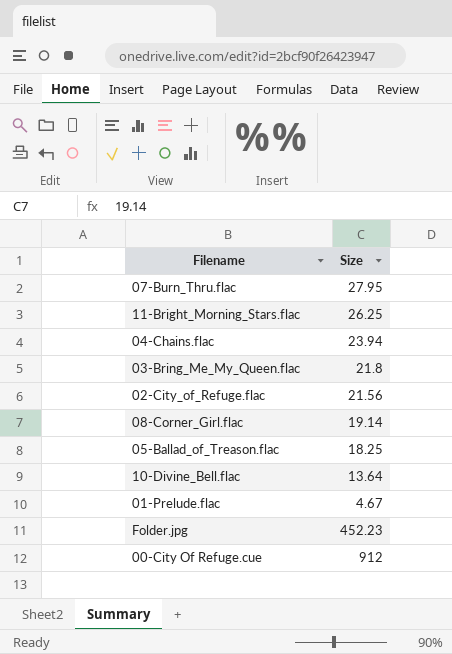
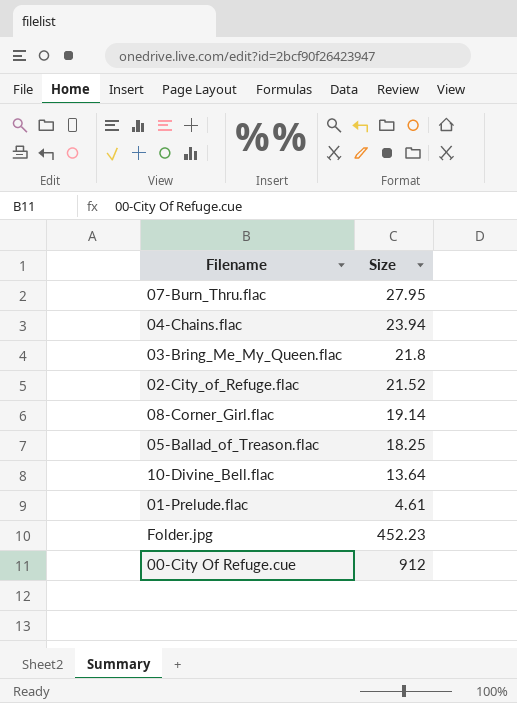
row 11-Bright_Morning_Stars.flac: 26.25 -> none
02-City_of_Refuge.flac | Size: 21.56 -> 21.52
01-Prelude.flac | Size: 4.67 -> 4.61

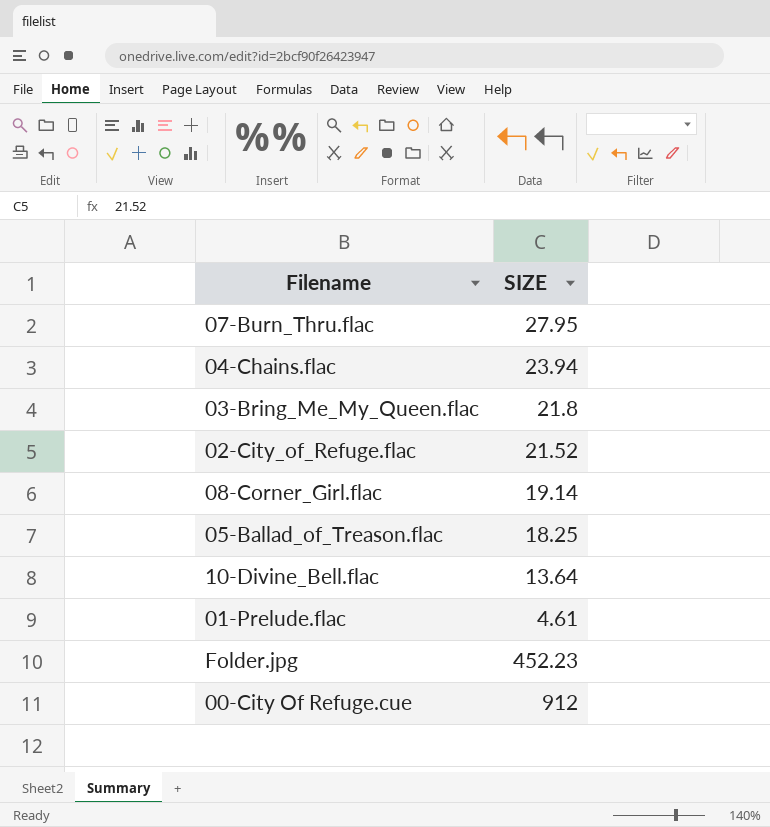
column name: Size -> SIZE

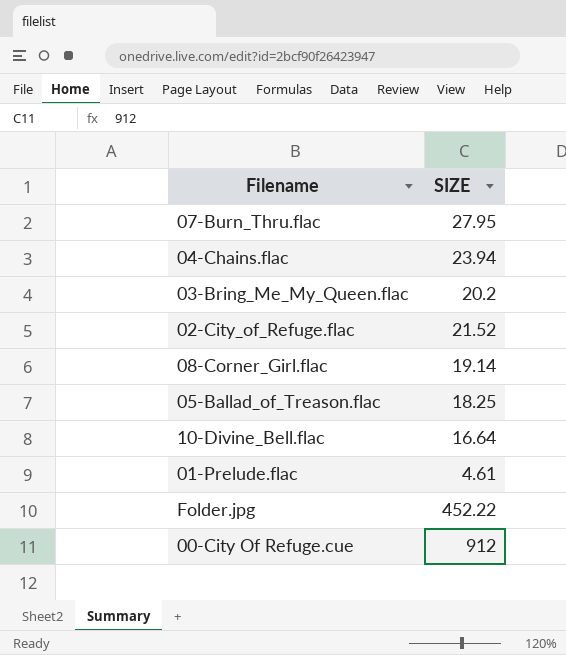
03-Bring_Me_My_Queen.flac | SIZE: 21.8 -> 20.2
10-Divine_Bell.flac | SIZE: 13.64 -> 16.64
Folder.jpg | SIZE: 452.23 -> 452.22

